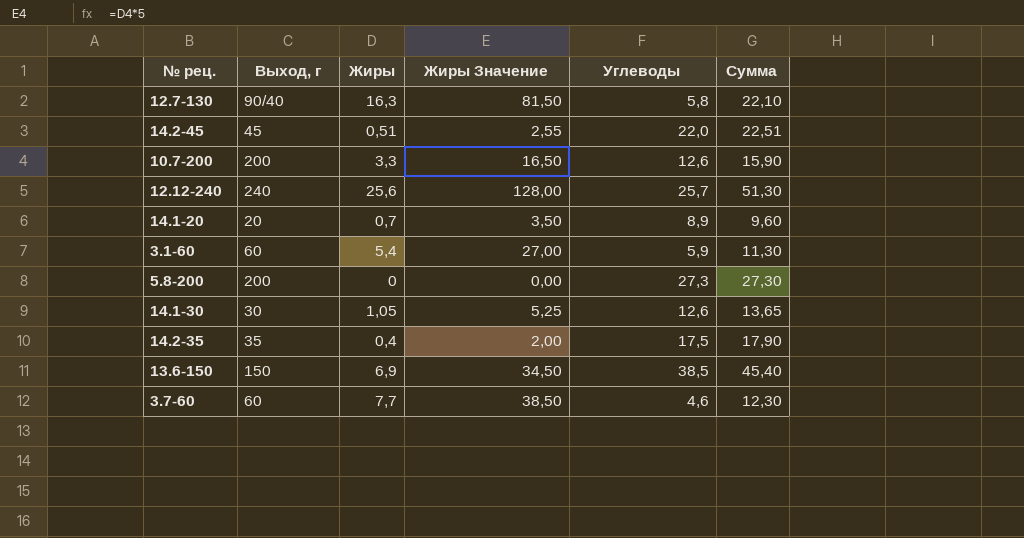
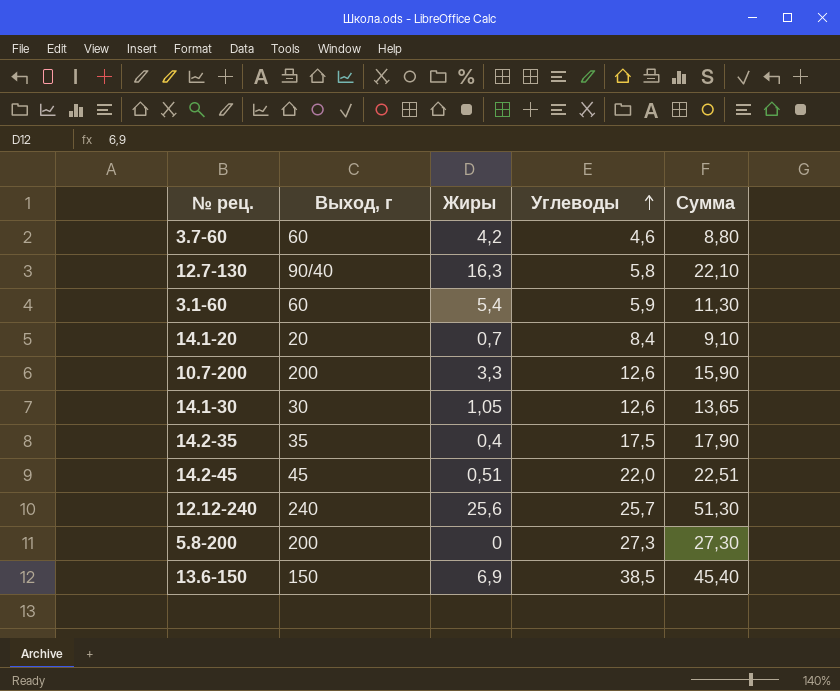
row order: none -> Углеводы ascending
column Жиры Значение | formula: [Жиры] * 5 -> none
3.7-60 | Жиры: 7,7 -> 4,2
3.7-60 | Сумма: 12,30 -> 8,80
14.1-20 | Углеводы: 8,9 -> 8,4
14.1-20 | Сумма: 9,60 -> 9,10

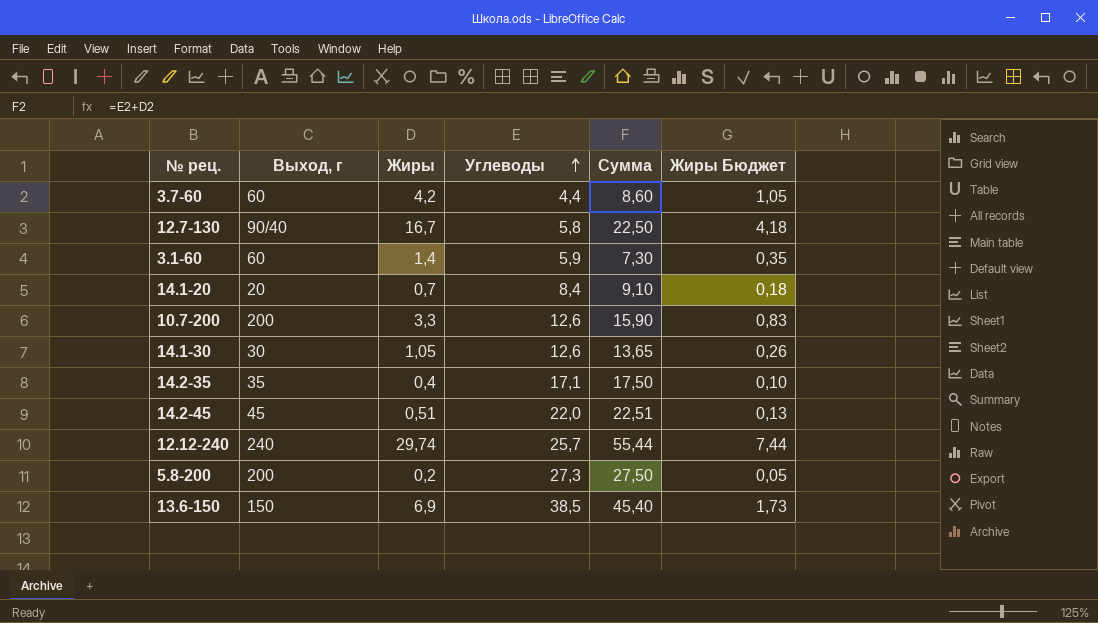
column Жиры Бюджет | formula: none -> [Жиры] * 0,25
3.7-60 | Углеводы: 4,6 -> 4,4
3.7-60 | Сумма: 8,80 -> 8,60
12.7-130 | Жиры: 16,3 -> 16,7
12.7-130 | Сумма: 22,10 -> 22,50
3.1-60 | Жиры: 5,4 -> 1,4
3.1-60 | Сумма: 11,30 -> 7,30
14.2-35 | Углеводы: 17,5 -> 17,1
14.2-35 | Сумма: 17,90 -> 17,50
12.12-240 | Жиры: 25,6 -> 29,74
12.12-240 | Сумма: 51,30 -> 55,44
5.8-200 | Жиры: 0 -> 0,2
5.8-200 | Сумма: 27,30 -> 27,50

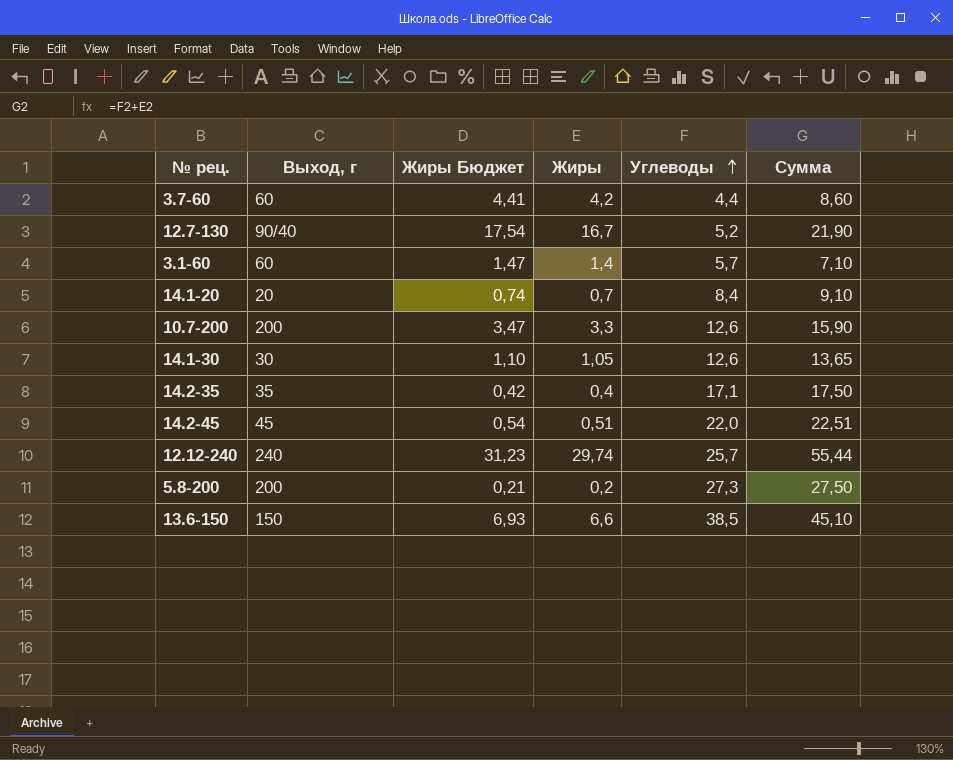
column Жиры Бюджет | formula: [Жиры] * 0,25 -> [Жиры] * 1,05
column Жиры Бюджет | position: 6 -> 3
12.7-130 | Углеводы: 5,8 -> 5,2
12.7-130 | Сумма: 22,50 -> 21,90
3.1-60 | Углеводы: 5,9 -> 5,7
3.1-60 | Сумма: 7,30 -> 7,10
13.6-150 | Жиры: 6,9 -> 6,6
13.6-150 | Сумма: 45,40 -> 45,10

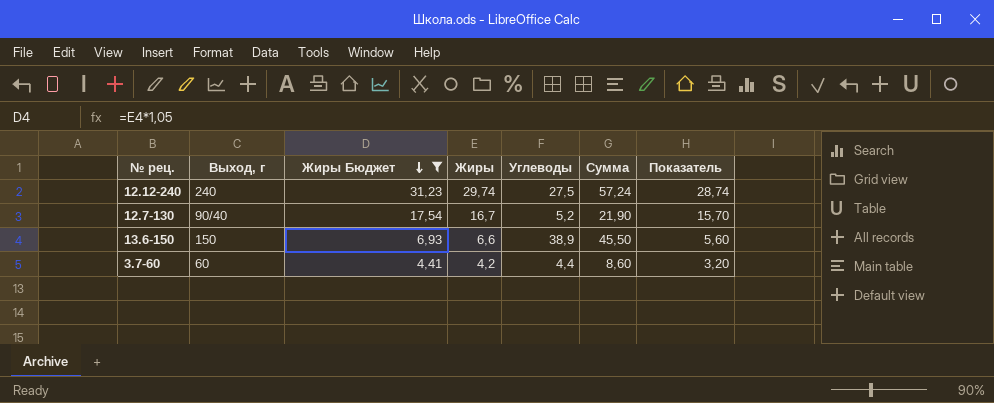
filter: none -> Жиры Бюджет >= 4,41
row order: Углеводы ascending -> Жиры Бюджет descending
column Показатель | formula: none -> [Жиры] - 1
12.12-240 | Углеводы: 25,7 -> 27,5
12.12-240 | Сумма: 55,44 -> 57,24
13.6-150 | Углеводы: 38,5 -> 38,9
13.6-150 | Сумма: 45,10 -> 45,50

